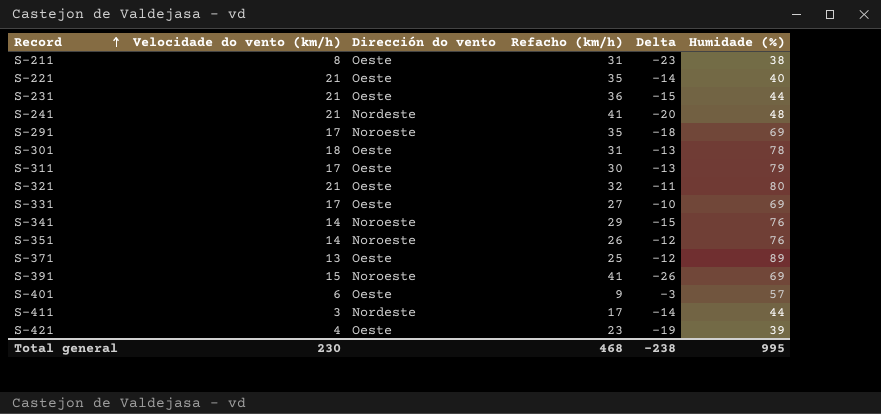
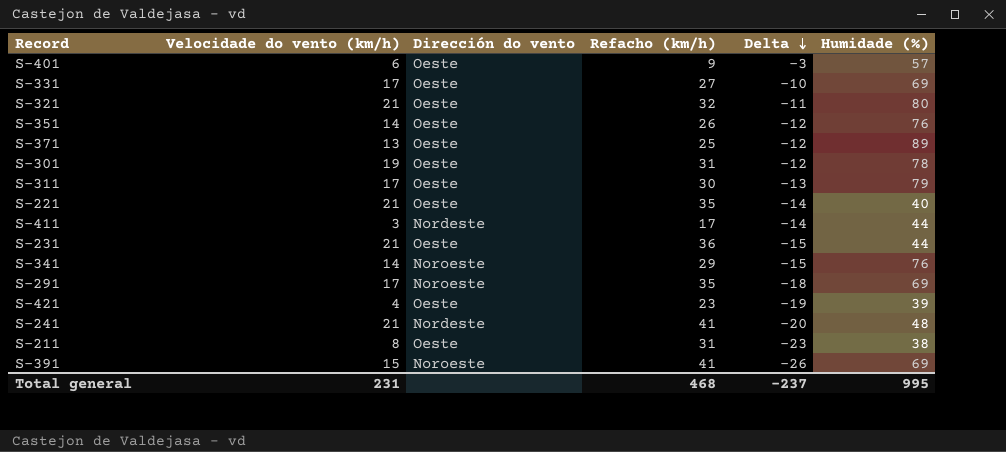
row order: Record ascending -> Delta descending
S-351 | Dirección do vento: Noroeste -> Oeste
S-301 | Velocidade do vento (km/h): 18 -> 19
S-301 | Delta: -13 -> -12
Total general | Velocidade do vento (km/h): 230 -> 231
Total general | Delta: -238 -> -237

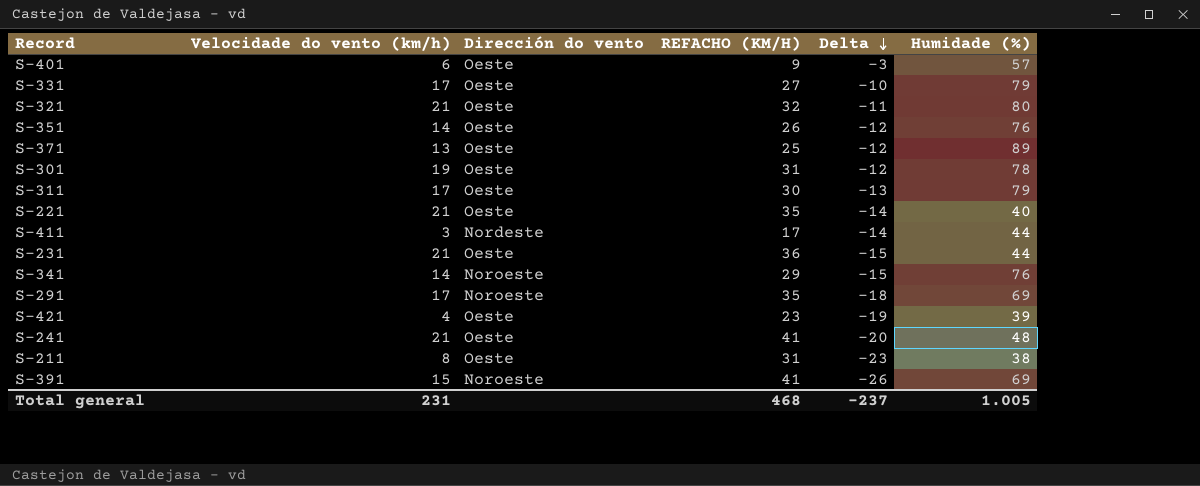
column name: Refacho (km/h) -> REFACHO (KM/H)
S-331 | Humidade (%): 69 -> 79
S-241 | Dirección do vento: Nordeste -> Oeste
Total general | Humidade (%): 995 -> 1.005

